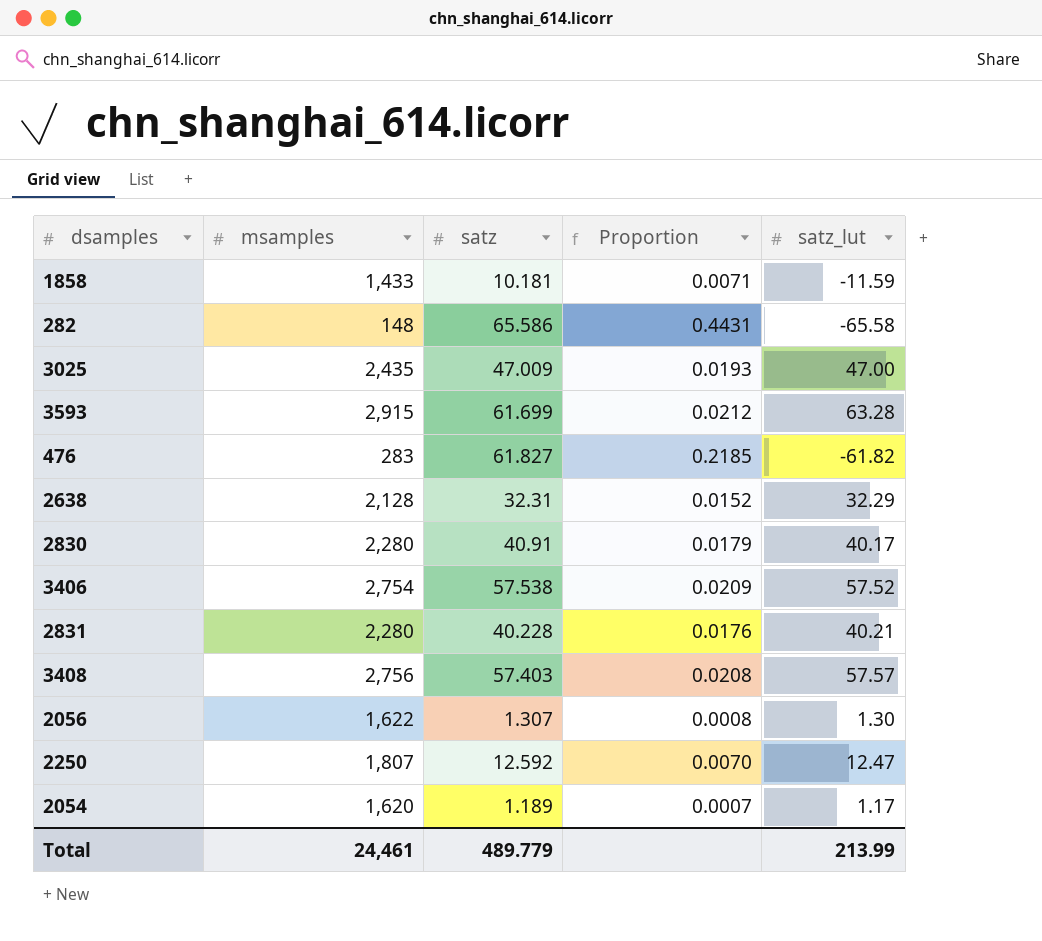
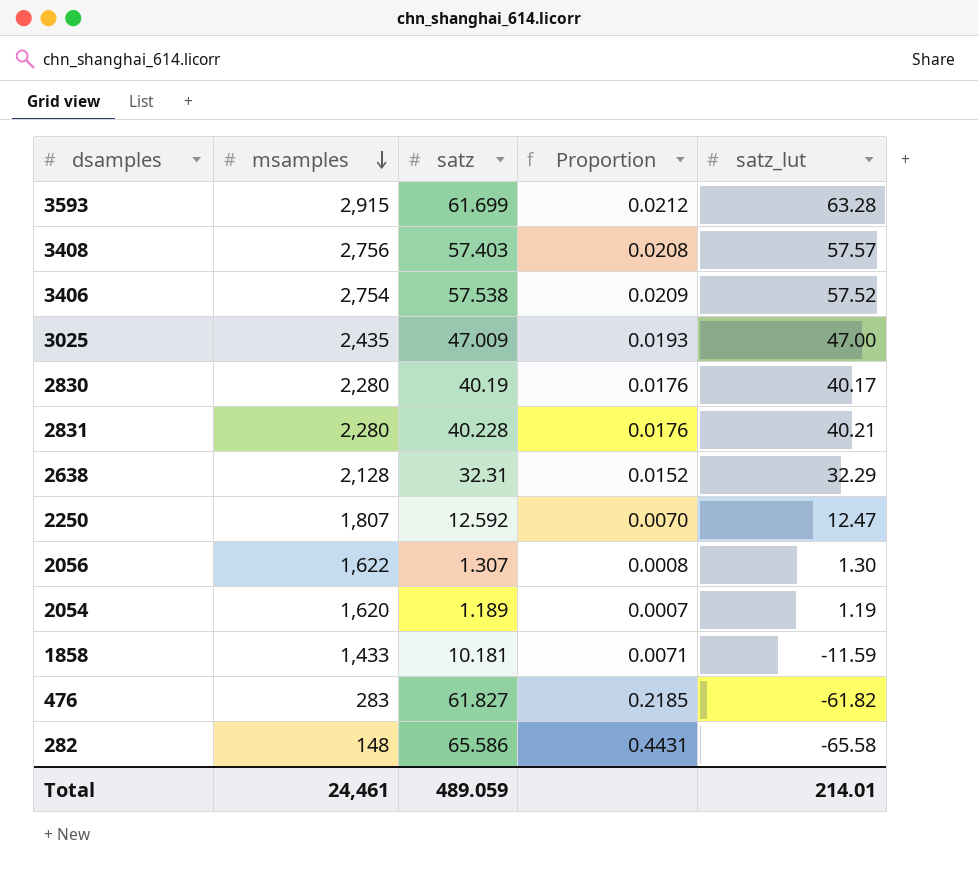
row order: none -> msamples descending
2830 | satz: 40.91 -> 40.19
2830 | Proportion: 0.0179 -> 0.0176
2054 | satz_lut: 1.17 -> 1.19
Total | satz: 489.779 -> 489.059
Total | satz_lut: 213.99 -> 214.01

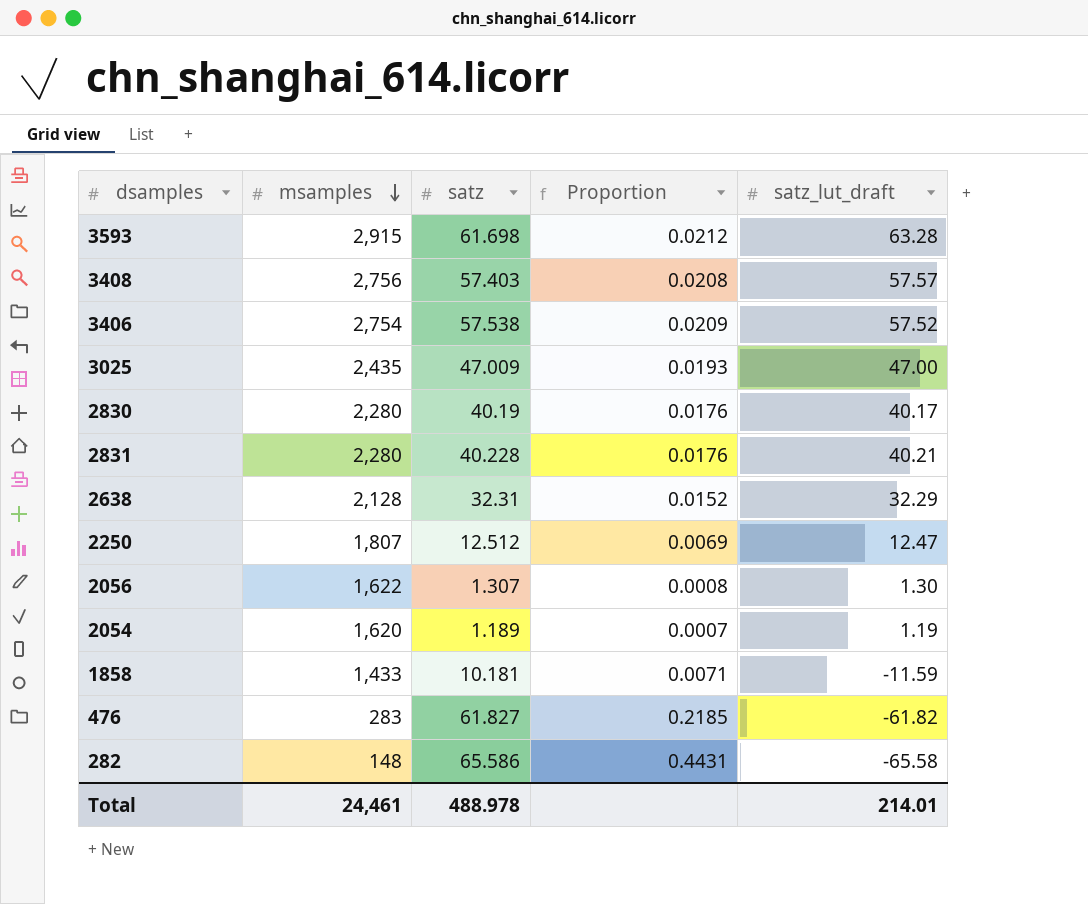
column name: satz_lut -> satz_lut_draft
3593 | satz: 61.699 -> 61.698
2250 | satz: 12.592 -> 12.512
2250 | Proportion: 0.0070 -> 0.0069
Total | satz: 489.059 -> 488.978

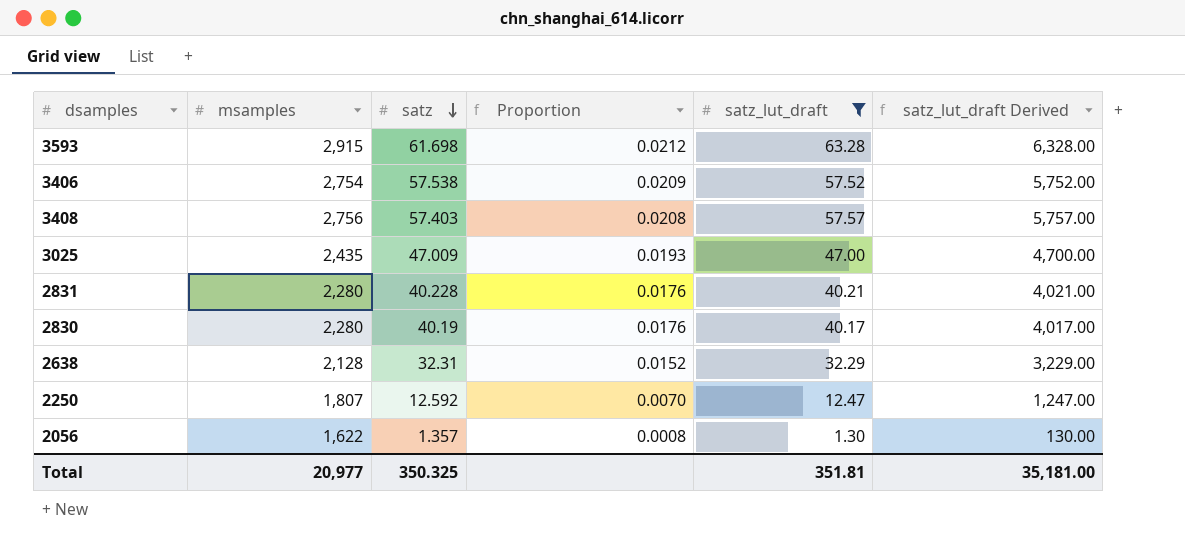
filter: none -> satz_lut_draft >= 1.30
row order: msamples descending -> satz descending
column satz_lut_draft Derived | formula: none -> [satz_lut_draft] * 100
2250 | satz: 12.512 -> 12.592
2250 | Proportion: 0.0069 -> 0.0070
2056 | satz: 1.307 -> 1.357
Total | msamples: 24,461 -> 20,977
Total | satz: 488.978 -> 350.325
Total | satz_lut_draft: 214.01 -> 351.81

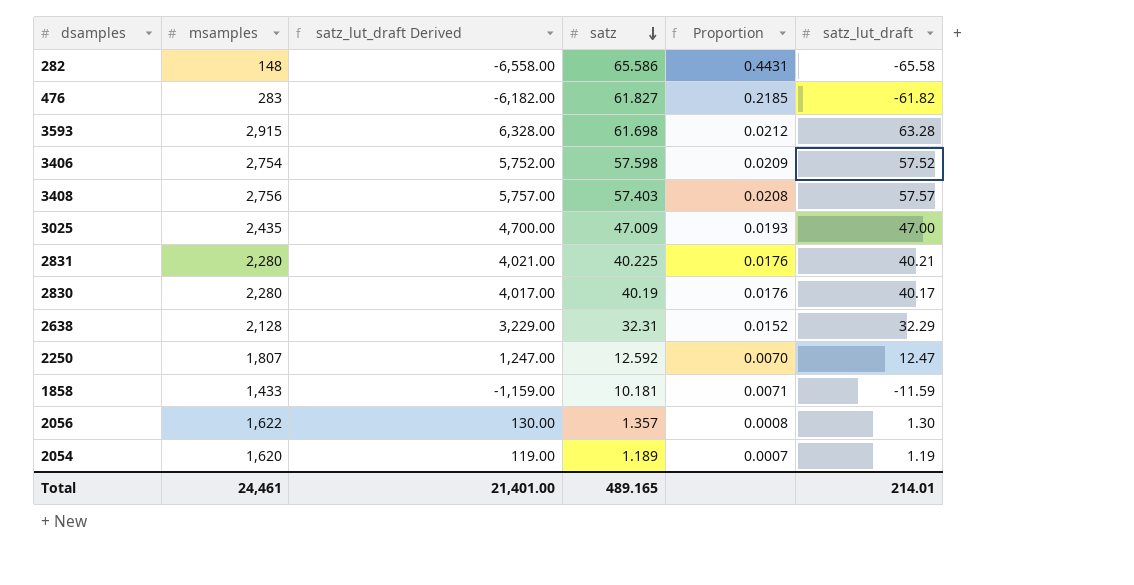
filter: satz_lut_draft >= 1.30 -> none
column satz_lut_draft Derived | position: 6 -> 3
3406 | satz: 57.538 -> 57.598
2831 | satz: 40.228 -> 40.225
Total | msamples: 20,977 -> 24,461
Total | satz_lut_draft Derived: 35,181.00 -> 21,401.00
Total | satz: 350.325 -> 489.165
Total | satz_lut_draft: 351.81 -> 214.01

